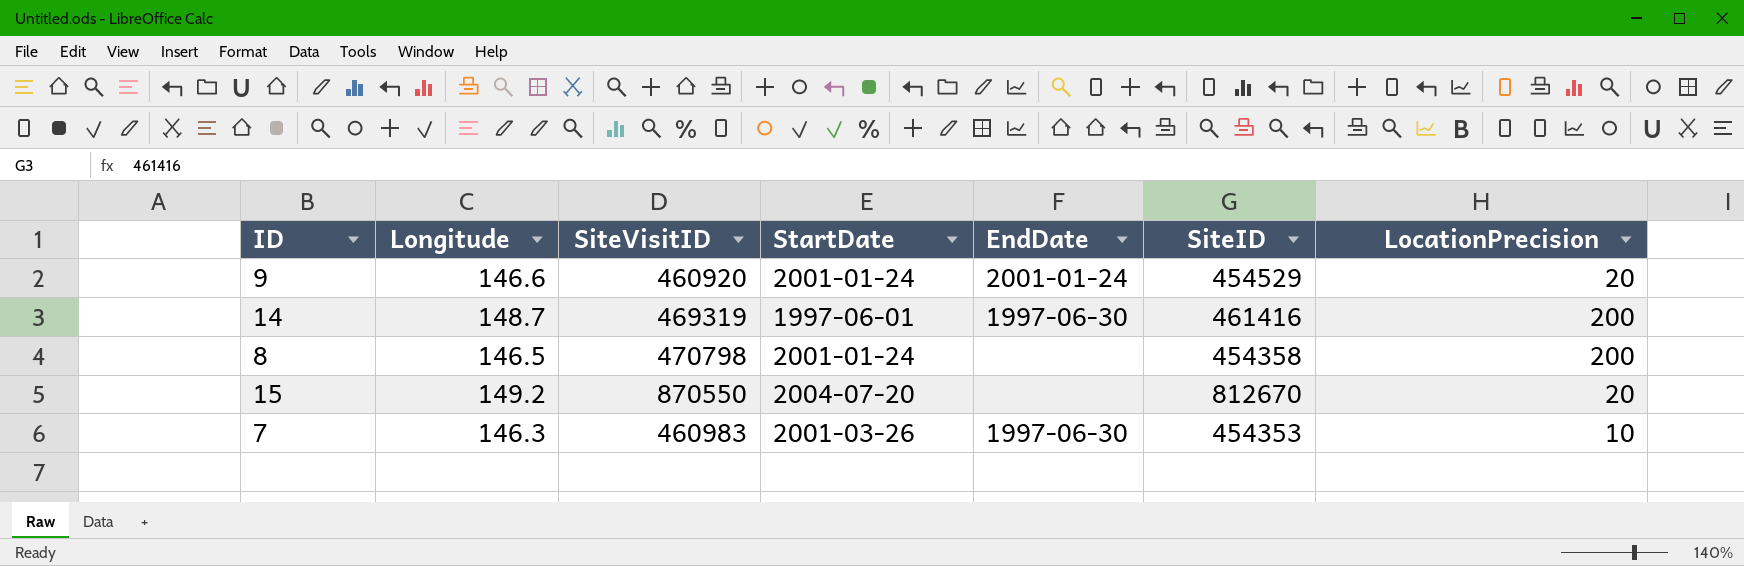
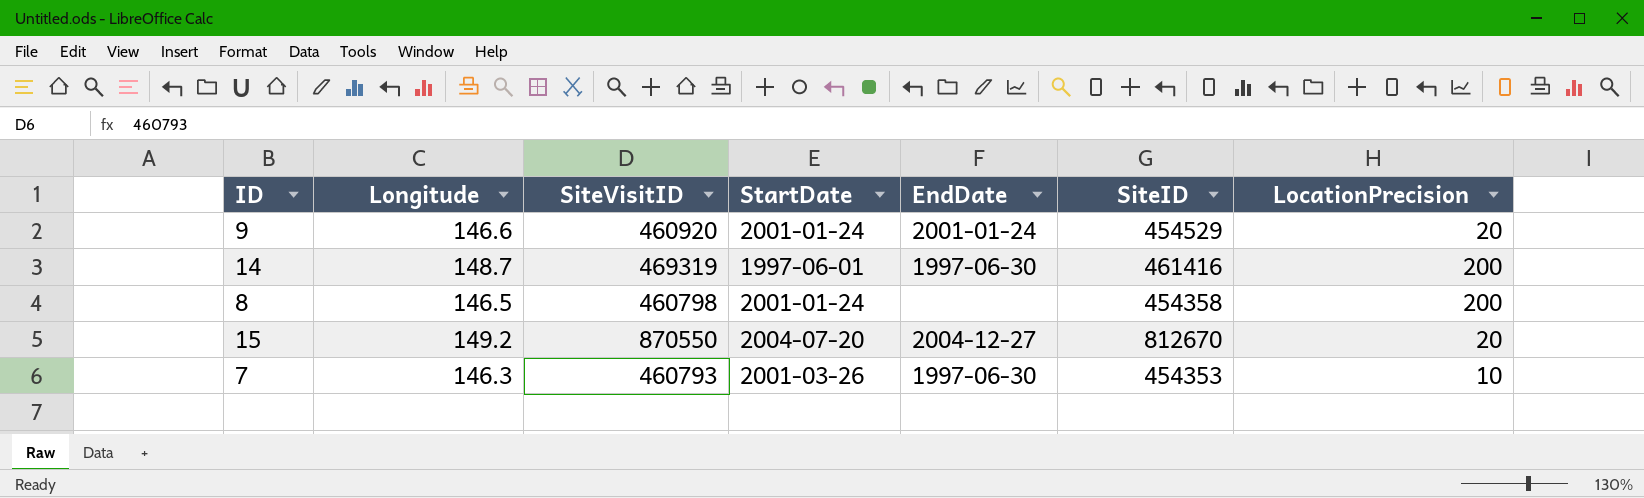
8 | SiteVisitID: 470798 -> 460798
15 | EndDate: none -> 2004-12-27
7 | SiteVisitID: 460983 -> 460793

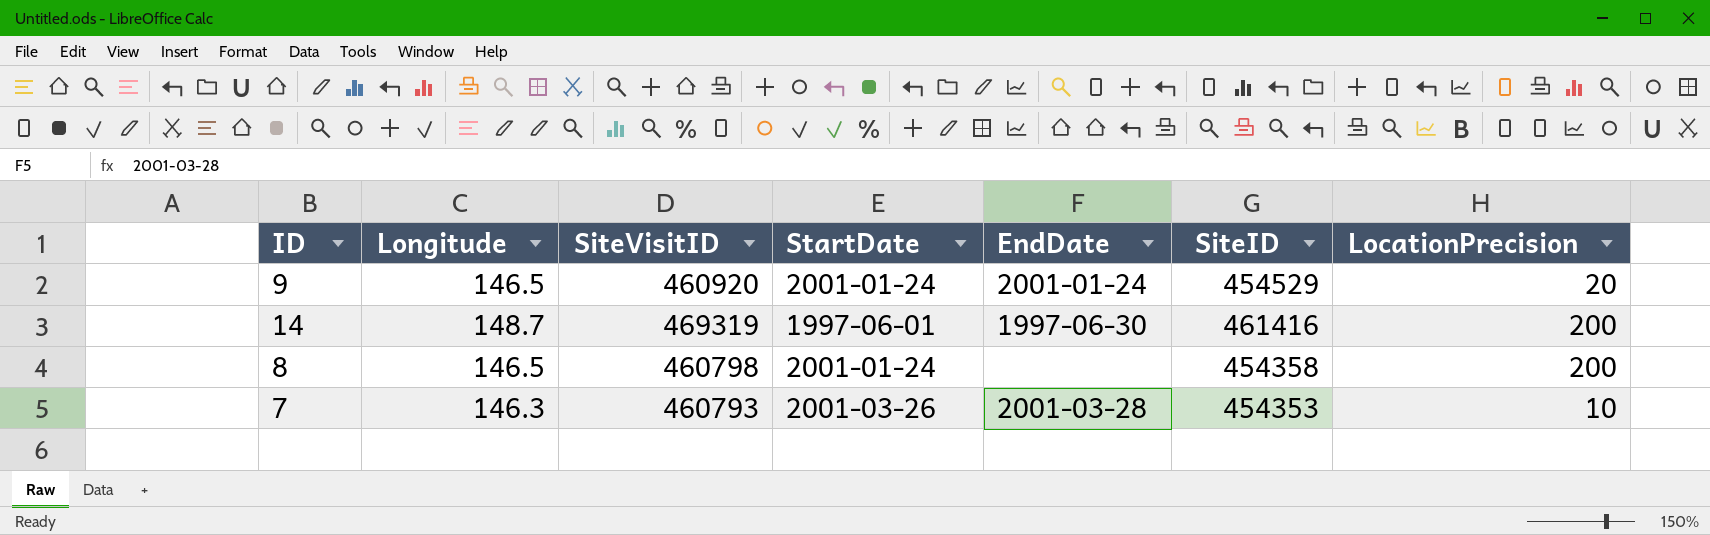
row 15: 149.2 | 870550 | 2004-07-20 | 2004-12-27 | 812670 | 20 -> none
9 | Longitude: 146.6 -> 146.5
7 | EndDate: 1997-06-30 -> 2001-03-28

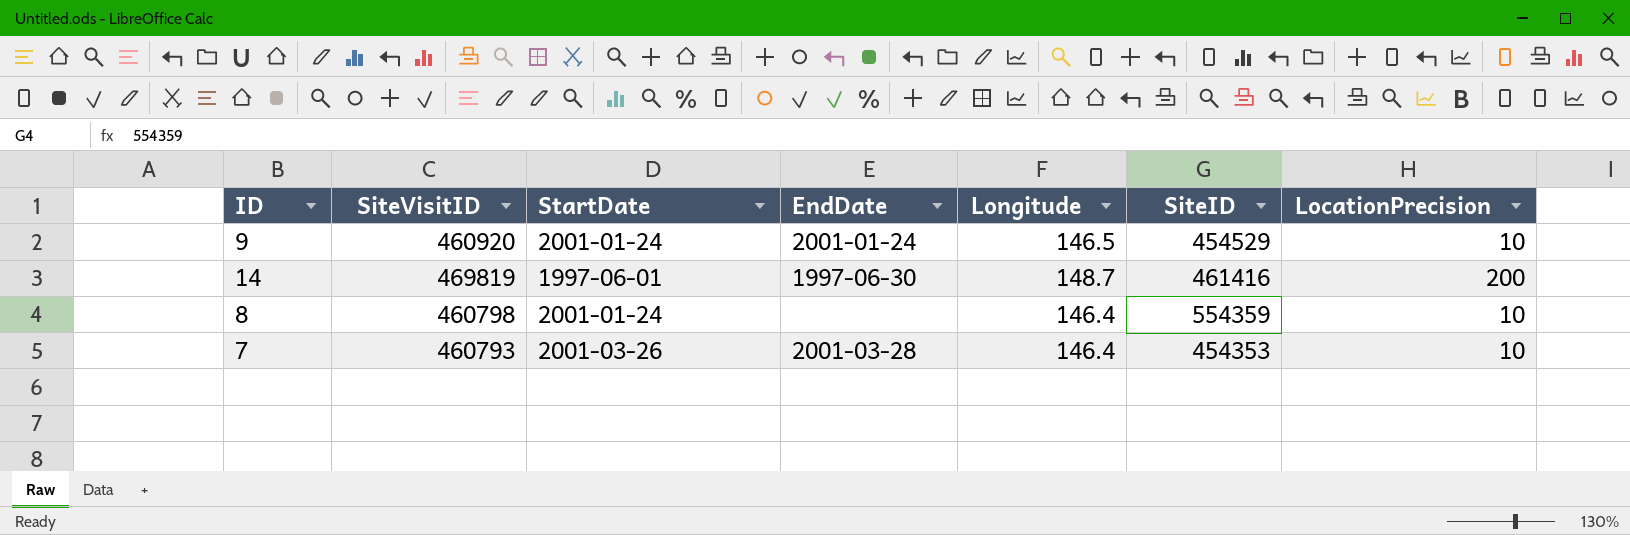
column Longitude | position: 2 -> 5
9 | LocationPrecision: 20 -> 10
14 | SiteVisitID: 469319 -> 469819
8 | Longitude: 146.5 -> 146.4
8 | SiteID: 454358 -> 554359
8 | LocationPrecision: 200 -> 10
7 | Longitude: 146.3 -> 146.4

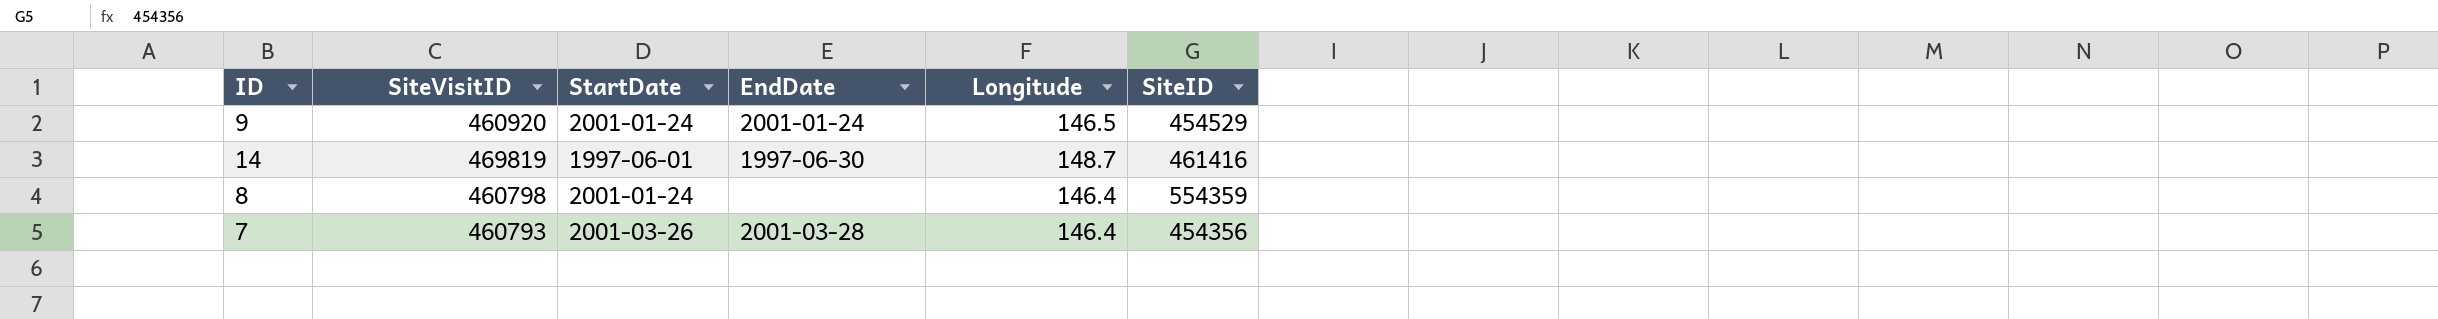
column LocationPrecision | position: 7 -> none
7 | SiteID: 454353 -> 454356

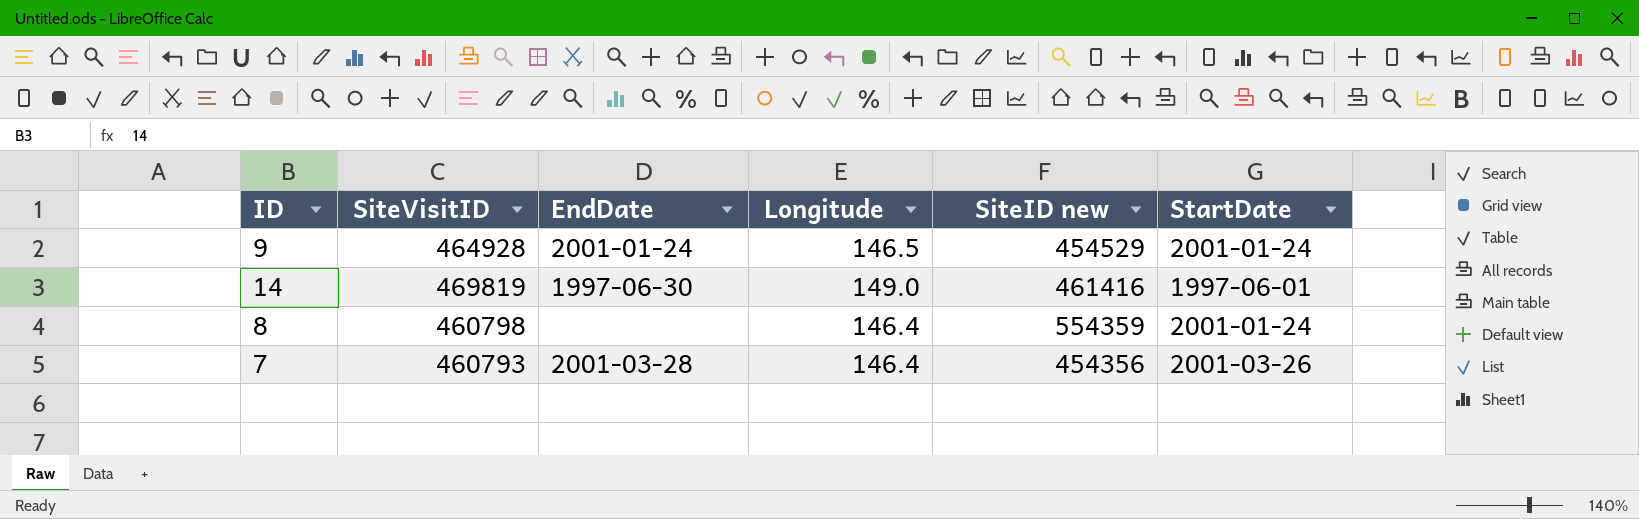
column name: SiteID -> SiteID new
column StartDate | position: 3 -> 6
9 | SiteVisitID: 460920 -> 464928
14 | Longitude: 148.7 -> 149.0

